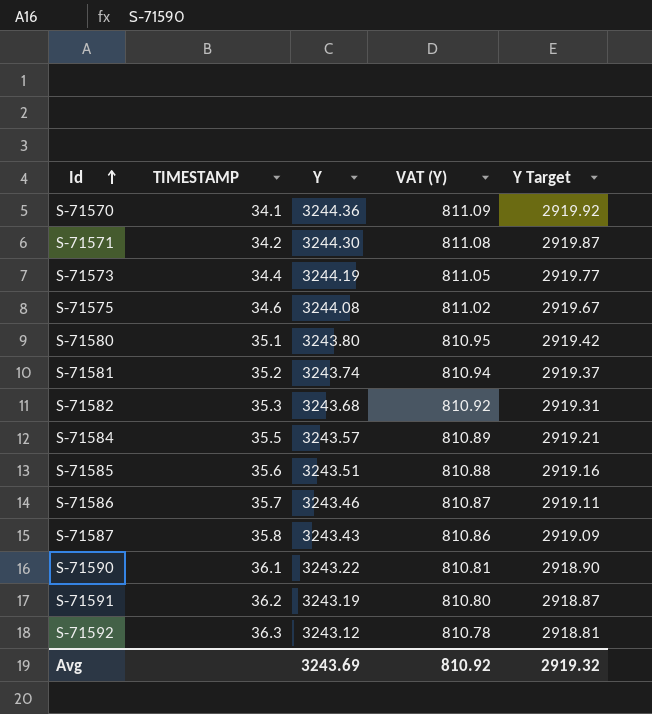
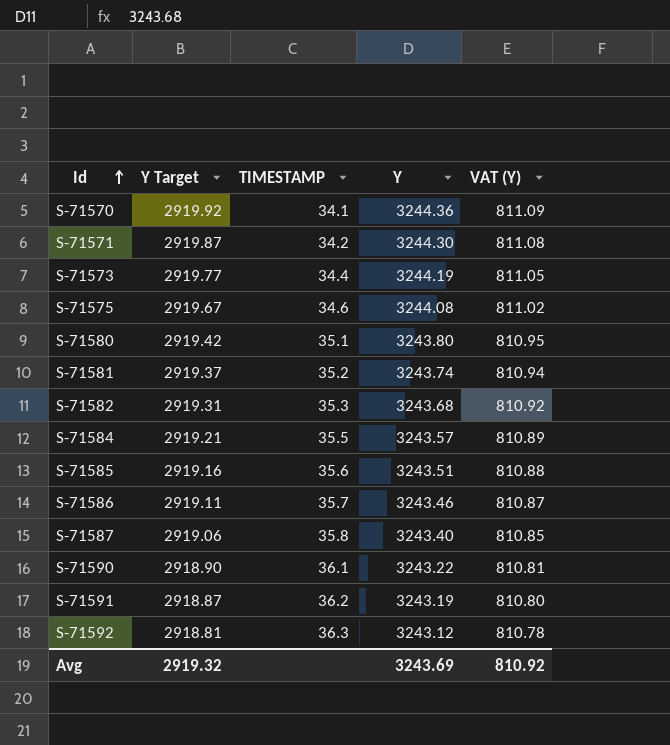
column Y Target | position: 5 -> 2
S-71587 | Y Target: 2919.09 -> 2919.06
S-71587 | Y: 3243.43 -> 3243.40
S-71587 | VAT (Y): 810.86 -> 810.85

